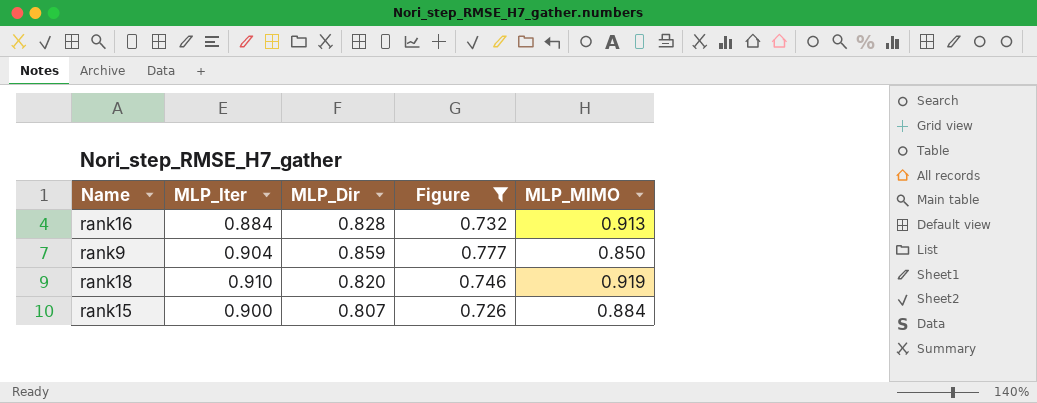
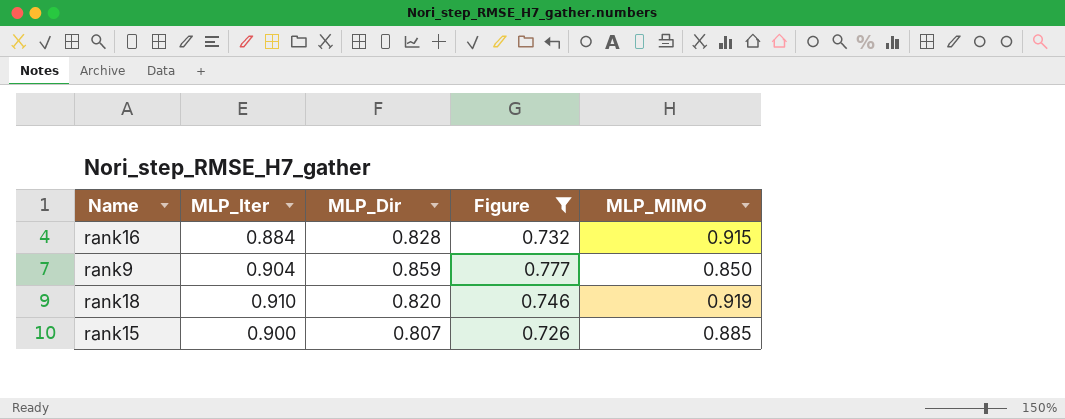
rank16 | MLP_MIMO: 0.913 -> 0.915
rank15 | MLP_MIMO: 0.884 -> 0.885

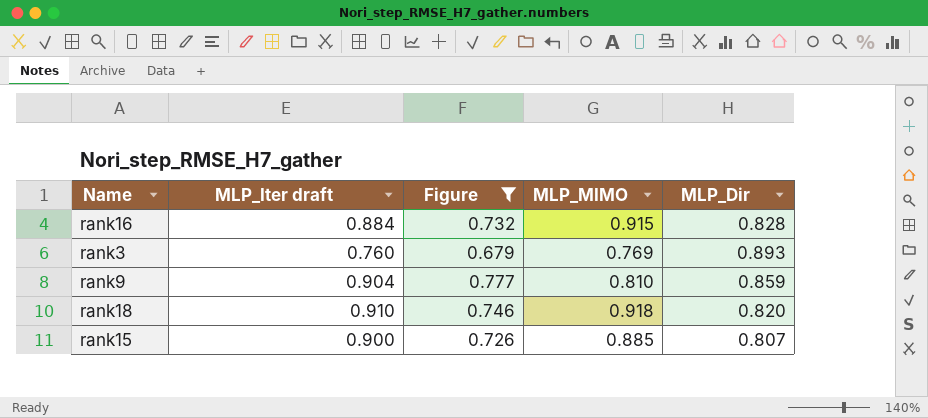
column name: MLP_Iter -> MLP_Iter draft
column MLP_Dir | position: 3 -> 5
row rank3: none -> 0.760 | 0.679 | 0.769 | 0.893
rank9 | MLP_MIMO: 0.850 -> 0.810
rank18 | MLP_MIMO: 0.919 -> 0.918

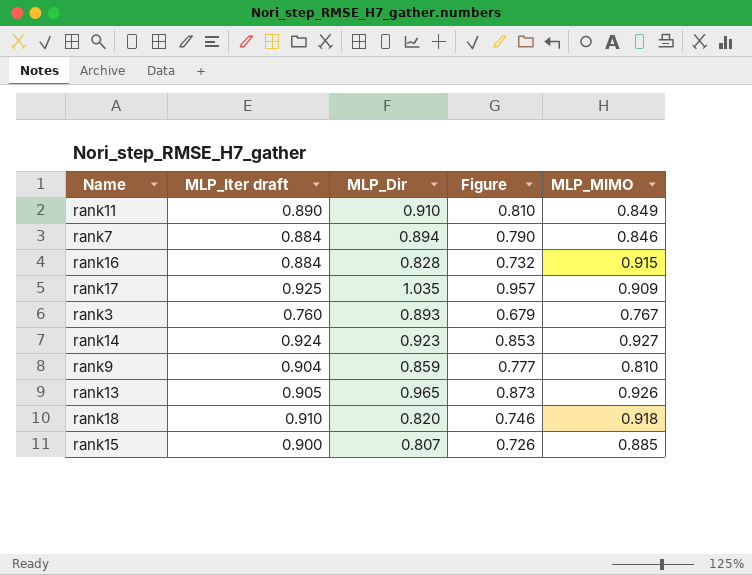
filter: Figure <= 0.777 -> none
column MLP_Dir | position: 5 -> 3
rank3 | MLP_MIMO: 0.769 -> 0.767

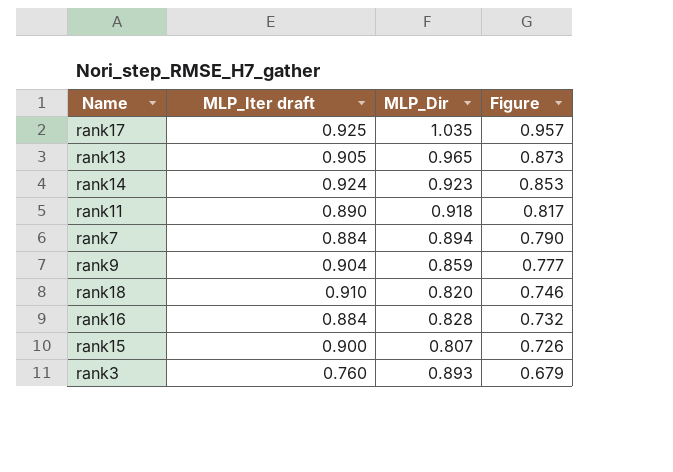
row order: none -> Figure descending
column MLP_MIMO | position: 5 -> none
rank11 | MLP_Dir: 0.910 -> 0.918
rank11 | Figure: 0.810 -> 0.817

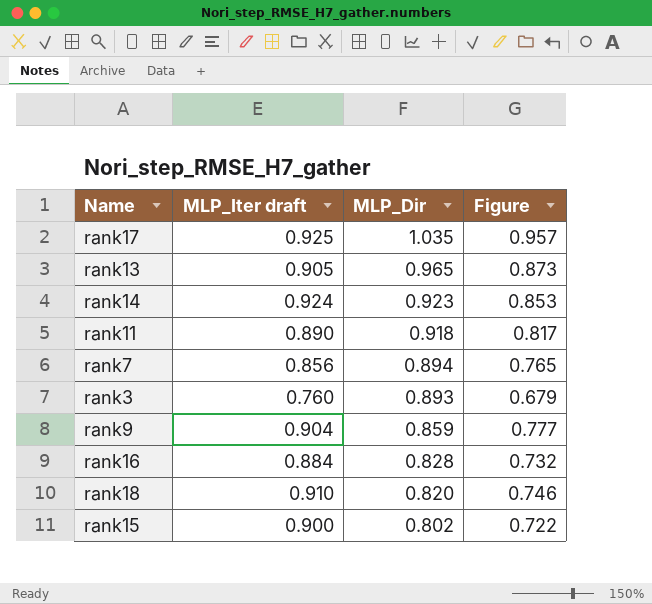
row order: Figure descending -> MLP_Dir descending
rank7 | MLP_Iter draft: 0.884 -> 0.856
rank7 | Figure: 0.790 -> 0.765
rank15 | MLP_Dir: 0.807 -> 0.802
rank15 | Figure: 0.726 -> 0.722

